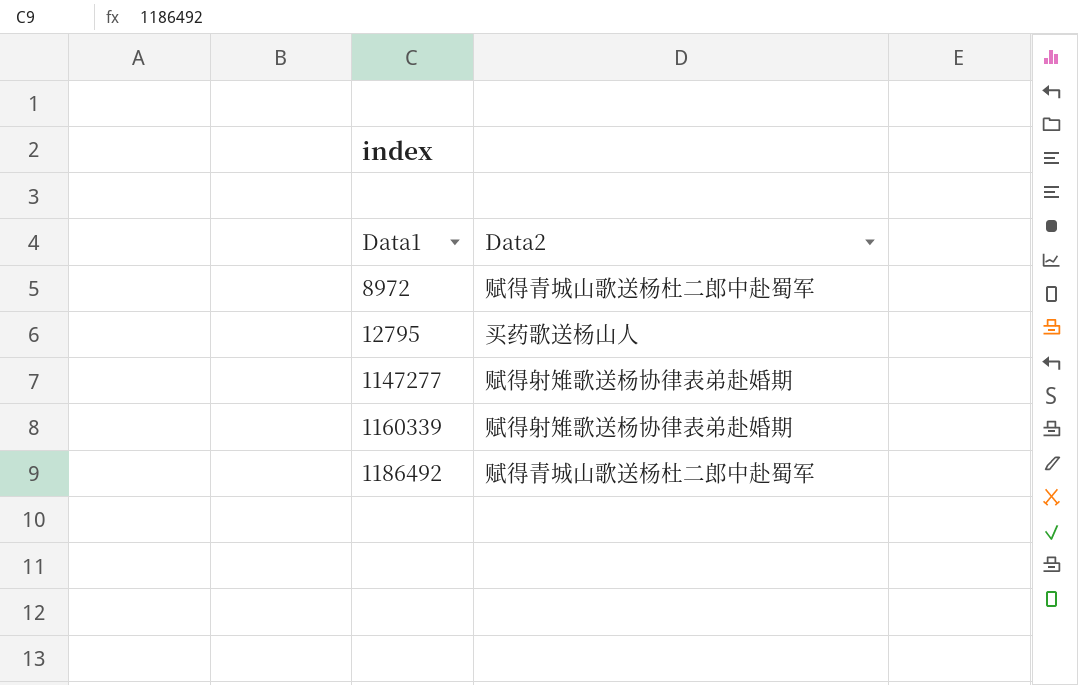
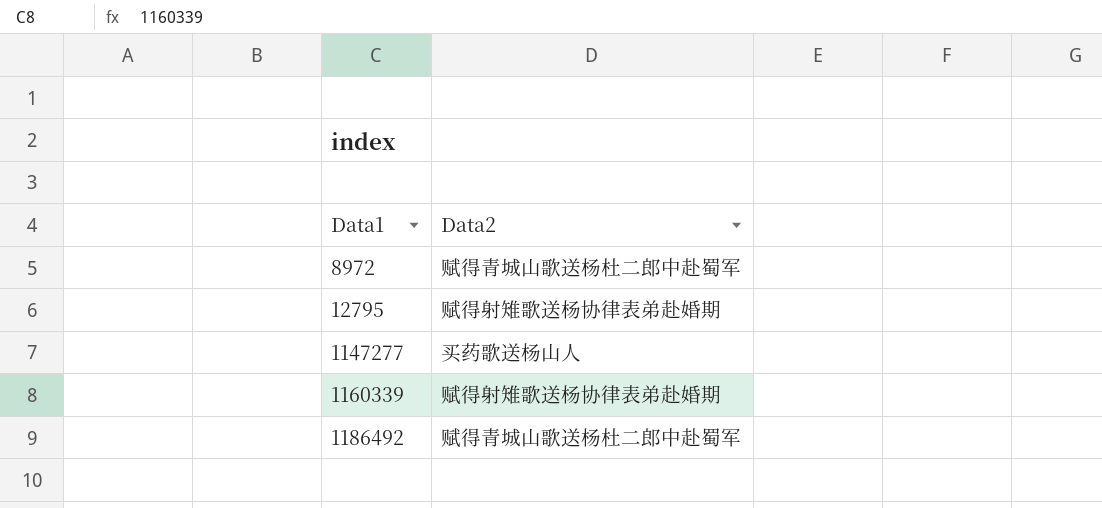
12795 | Data2: 买药歌送杨山人 -> 赋得射雉歌送杨协律表弟赴婚期
1147277 | Data2: 赋得射雉歌送杨协律表弟赴婚期 -> 买药歌送杨山人

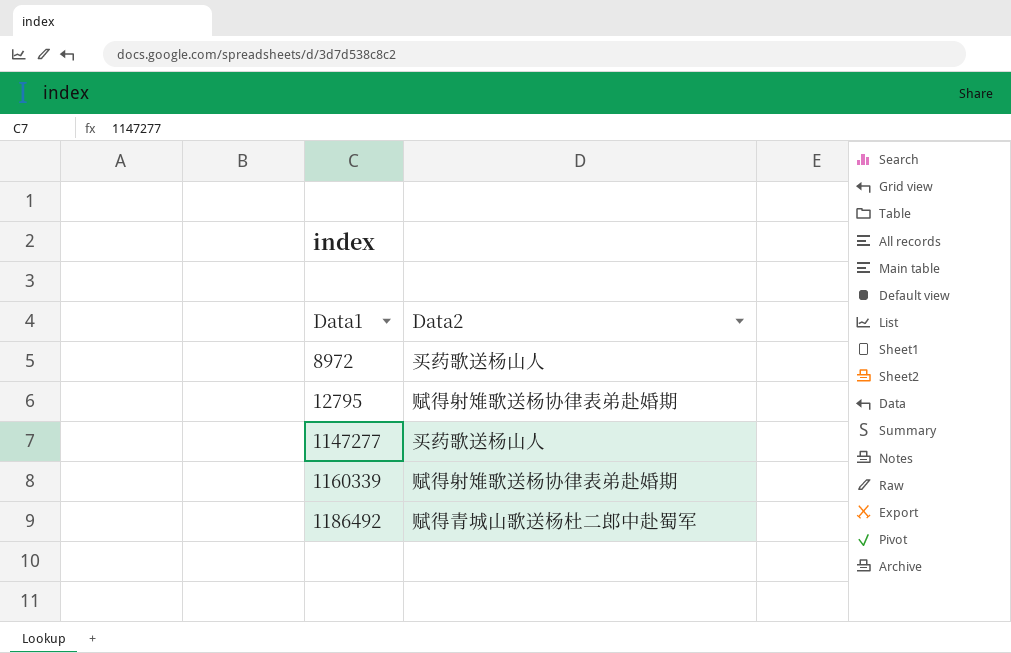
8972 | Data2: 赋得青城山歌送杨杜二郎中赴蜀军 -> 买药歌送杨山人

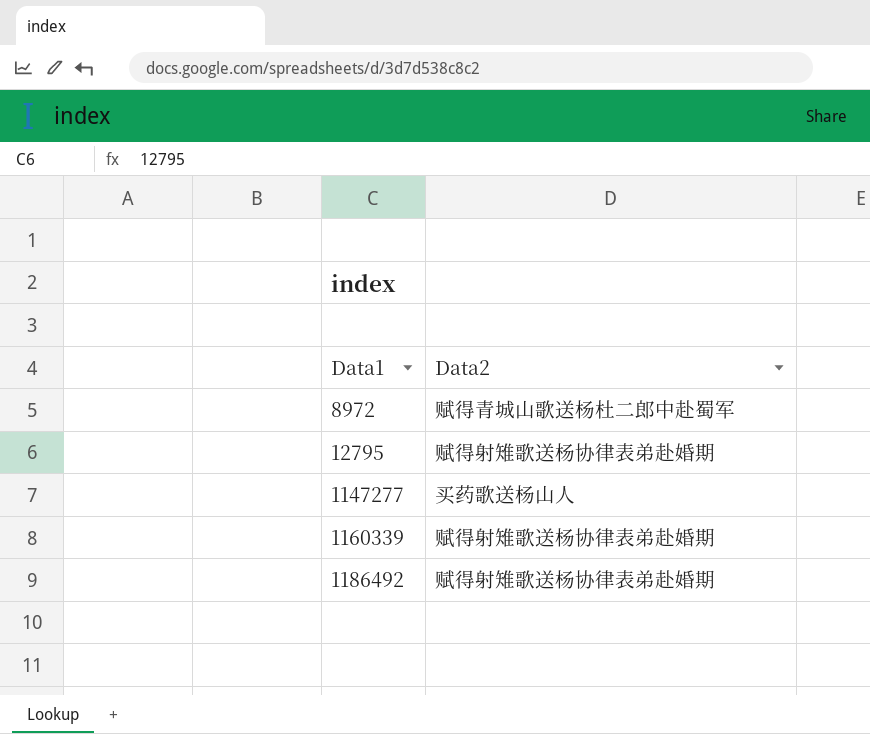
8972 | Data2: 买药歌送杨山人 -> 赋得青城山歌送杨杜二郎中赴蜀军
1186492 | Data2: 赋得青城山歌送杨杜二郎中赴蜀军 -> 赋得射雉歌送杨协律表弟赴婚期

